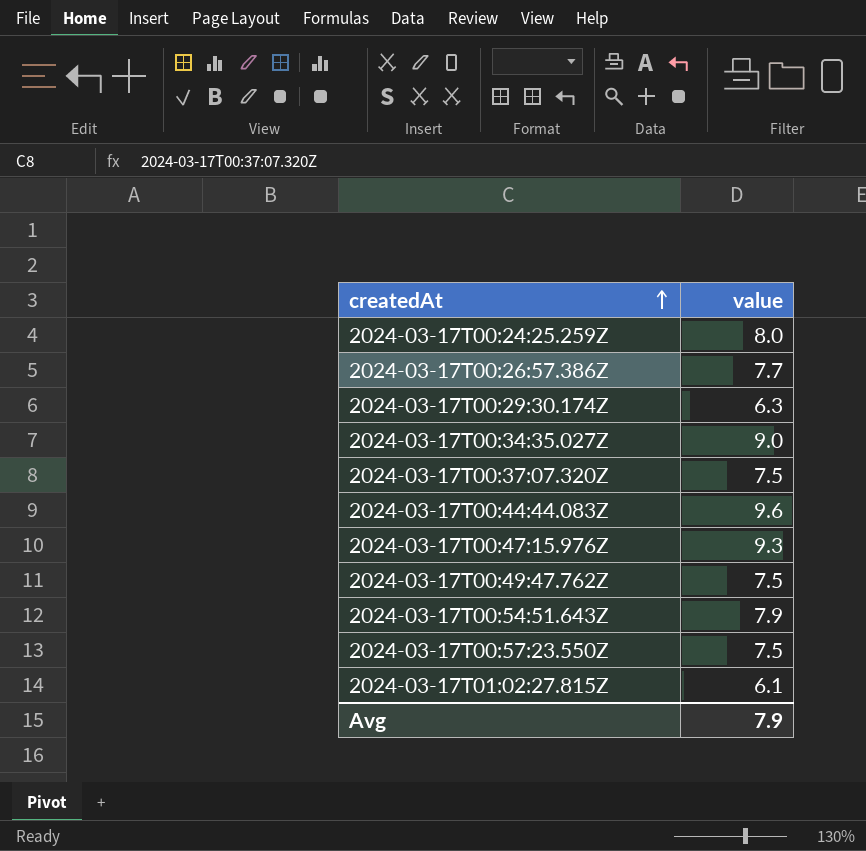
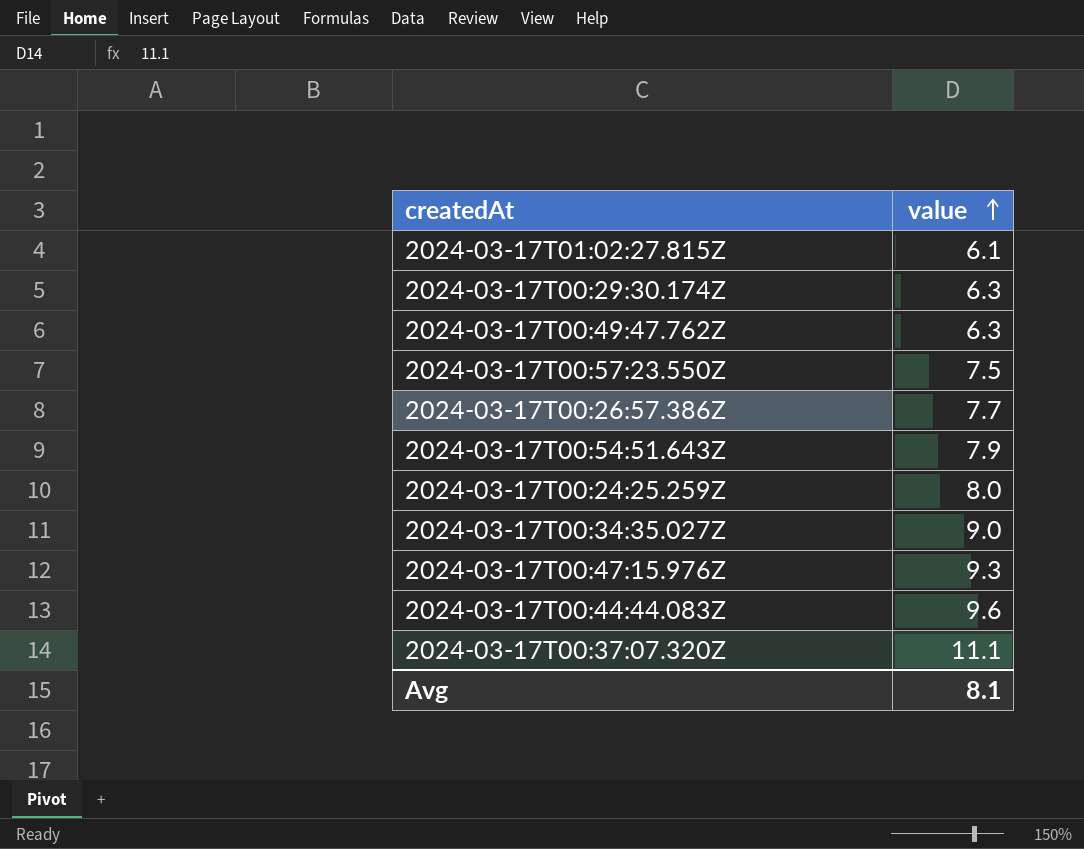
row order: createdAt ascending -> value ascending
2024-03-17T00:49:47.762Z | value: 7.5 -> 6.3
2024-03-17T00:37:07.320Z | value: 7.5 -> 11.1
Avg | value: 7.9 -> 8.1

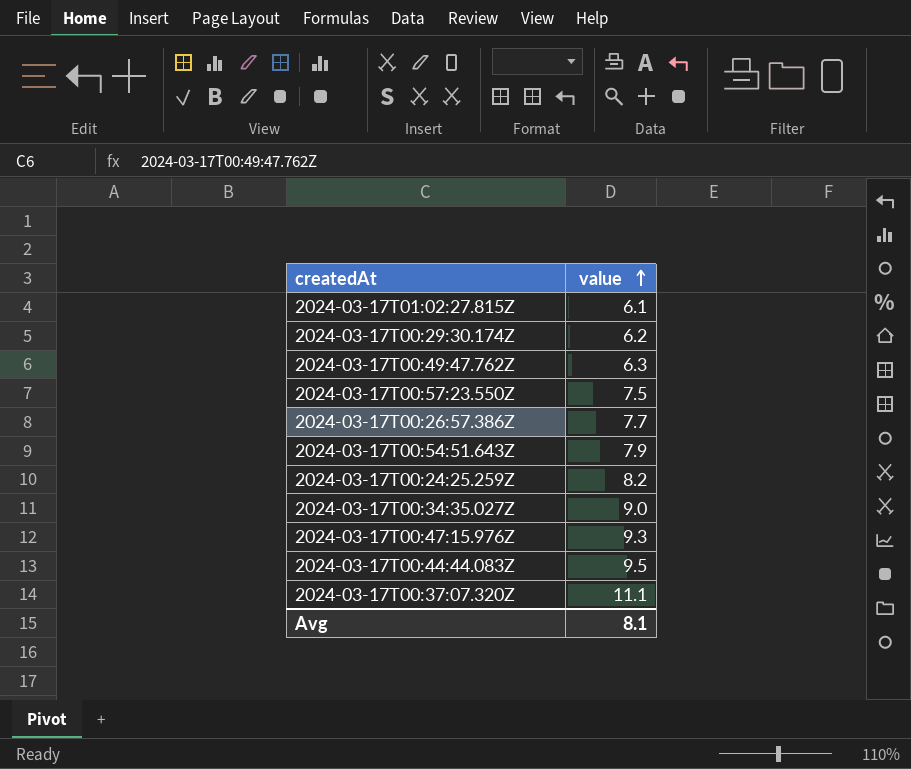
2024-03-17T00:29:30.174Z | value: 6.3 -> 6.2
2024-03-17T00:24:25.259Z | value: 8.0 -> 8.2
2024-03-17T00:44:44.083Z | value: 9.6 -> 9.5

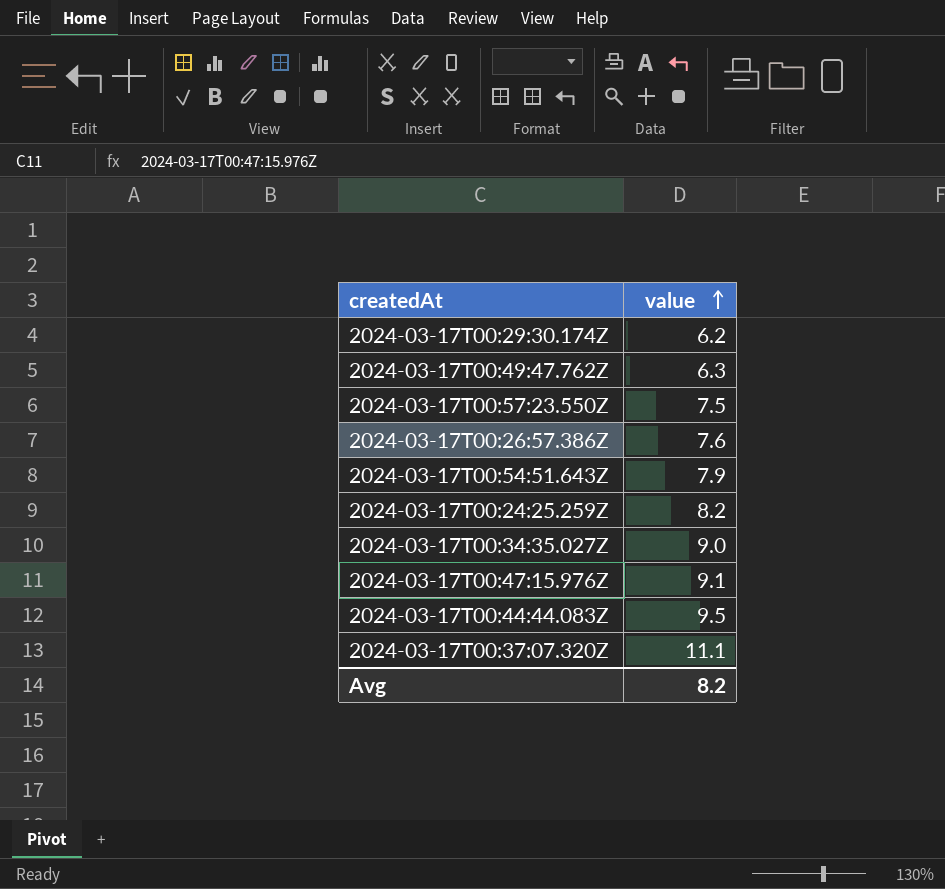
row 2024-03-17T01:02:27.815Z: 6.1 -> none
2024-03-17T00:26:57.386Z | value: 7.7 -> 7.6
2024-03-17T00:47:15.976Z | value: 9.3 -> 9.1
Avg | value: 8.1 -> 8.2

